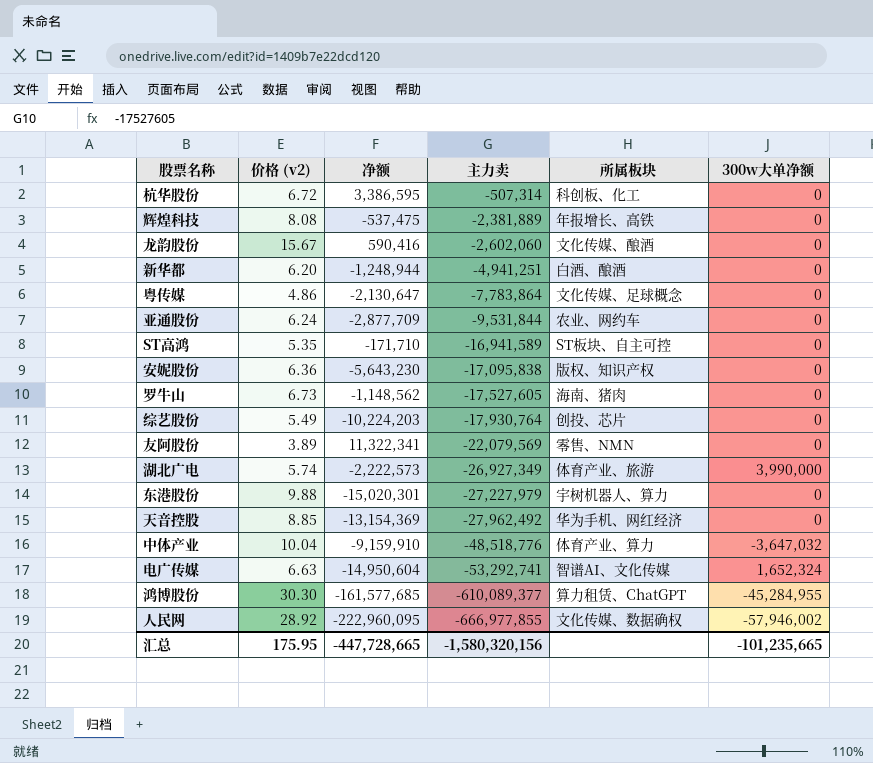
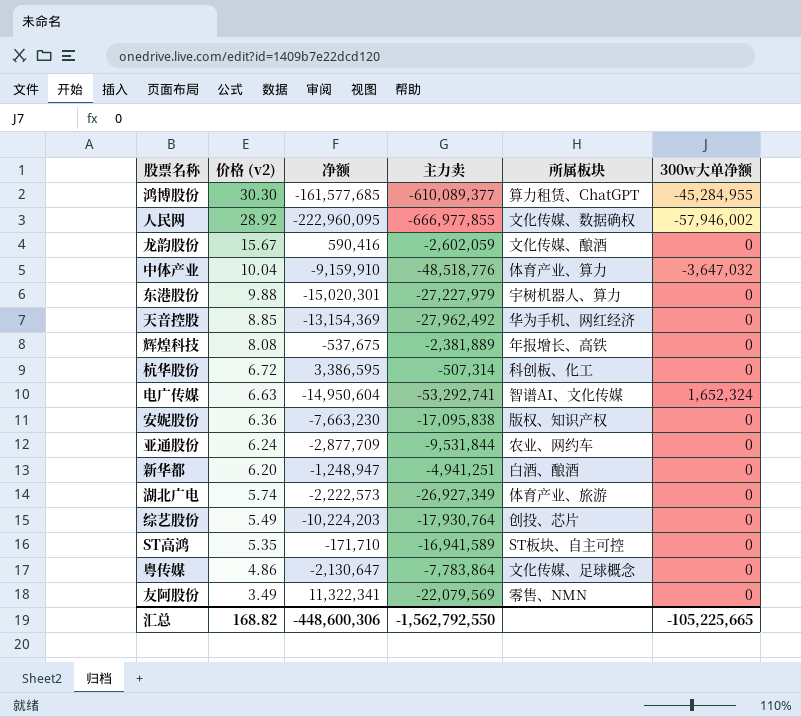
row order: 主力卖 descending -> 价格 (v2) descending
row 罗牛山: 6.73 | -1,148,562 | -17,527,605 | 海南、猪肉 | 0 -> none
龙韵股份 | 主力卖: -2,602,060 -> -2,602,059
辉煌科技 | 净额: -537,475 -> -537,675
安妮股份 | 净额: -5,643,230 -> -7,663,230
新华都 | 净额: -1,248,944 -> -1,248,947
湖北广电 | 300w大单净额: 3,990,000 -> 0
友阿股份 | 价格 (v2): 3.89 -> 3.49
汇总 | 价格 (v2): 175.95 -> 168.82
汇总 | 净额: -447,728,665 -> -448,600,306
汇总 | 主力卖: -1,580,320,156 -> -1,562,792,550
汇总 | 300w大单净额: -101,235,665 -> -105,225,665

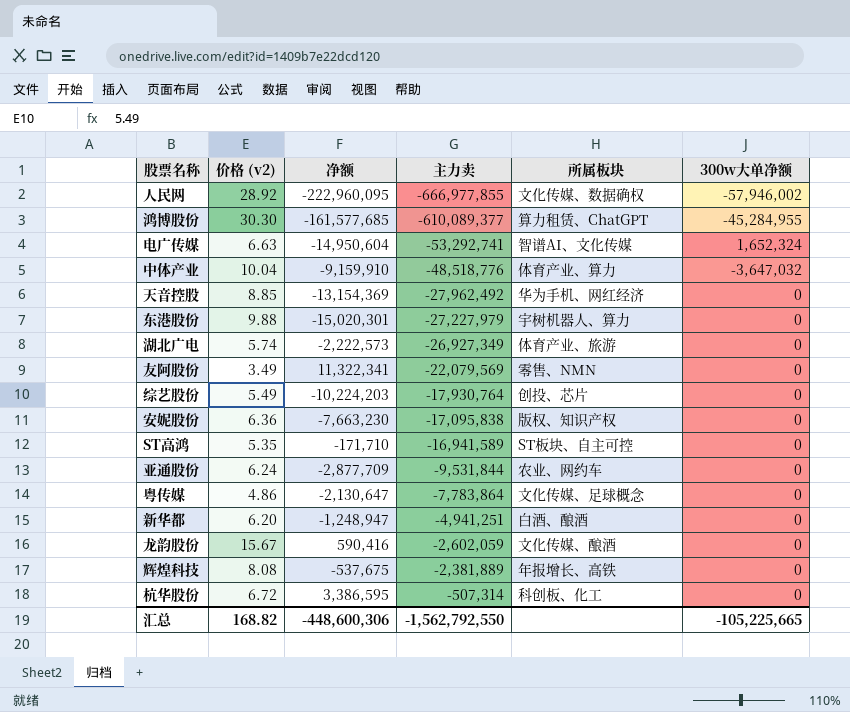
row order: 价格 (v2) descending -> 主力卖 ascending

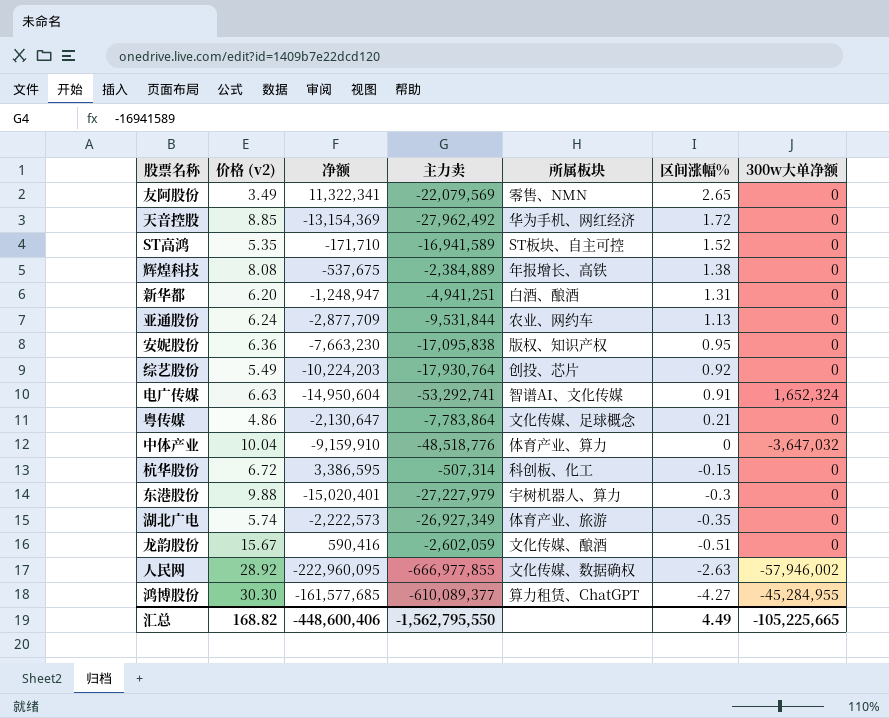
row order: 主力卖 ascending -> 区间涨幅% descending
column 区间涨幅% | position: none -> 6
辉煌科技 | 主力卖: -2,381,889 -> -2,384,889
东港股份 | 净额: -15,020,301 -> -15,020,401
汇总 | 净额: -448,600,306 -> -448,600,406
汇总 | 主力卖: -1,562,792,550 -> -1,562,795,550

